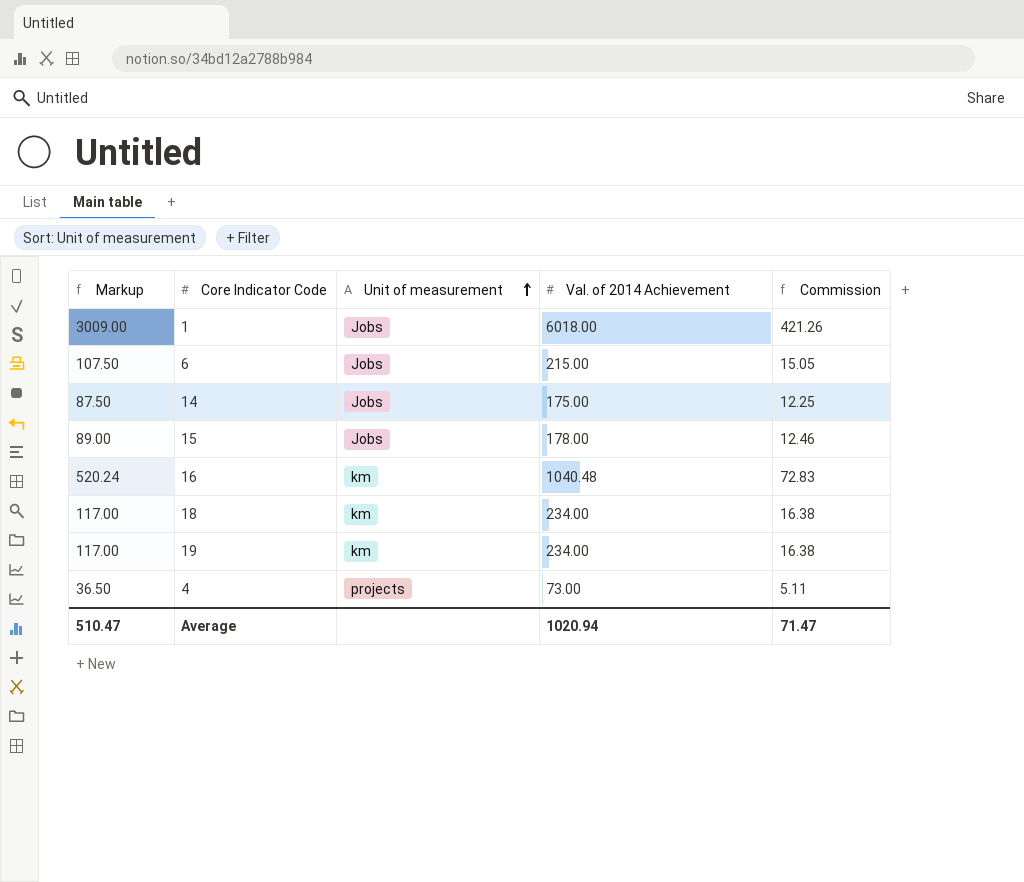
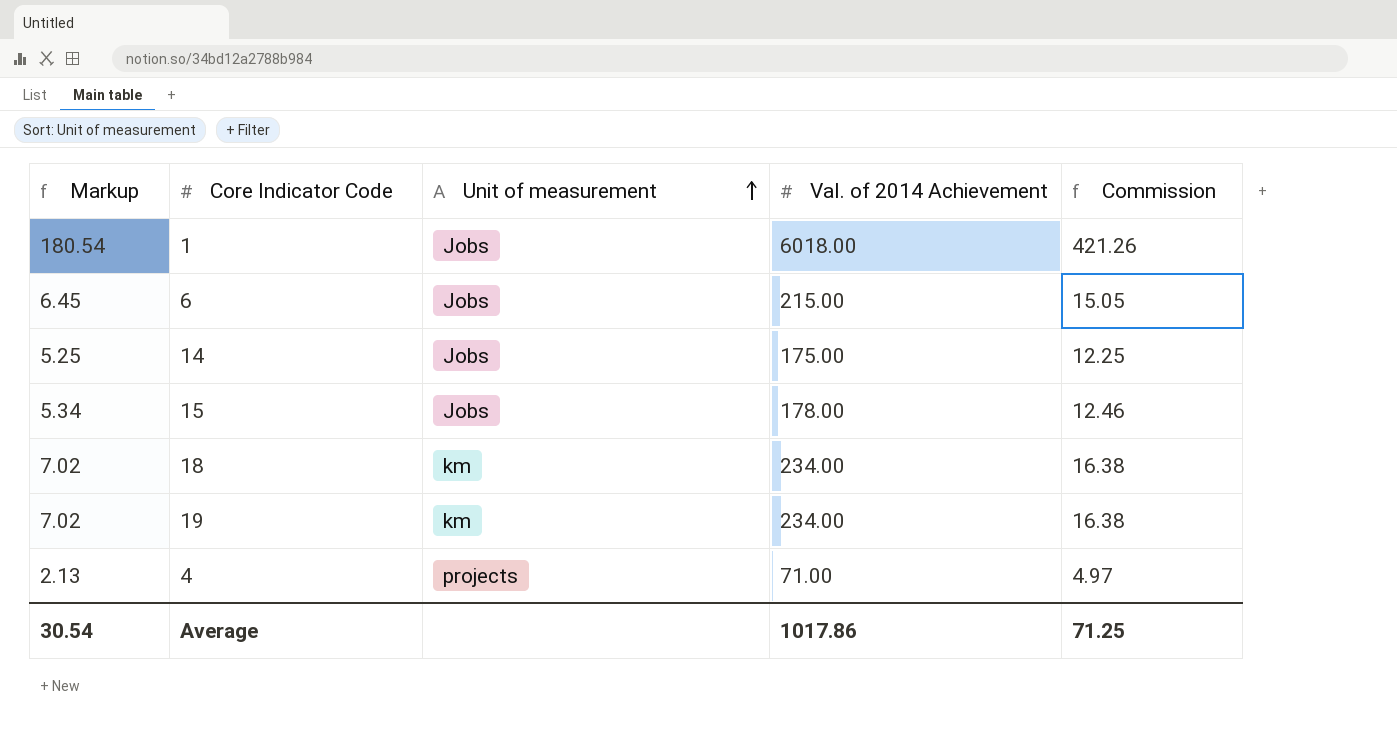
column Markup | formula: [Val. of 2014 Achievement] * 0.5 -> [Val. of 2014 Achievement] * 0.03
row 16: 520.24 | km | 1040.48 | 72.83 -> none
4 | Val. of 2014 Achievement: 73.00 -> 71.00
4 | Commission: 5.11 -> 4.97
Average | Markup: 510.47 -> 30.54
Average | Val. of 2014 Achievement: 1020.94 -> 1017.86
Average | Commission: 71.47 -> 71.25

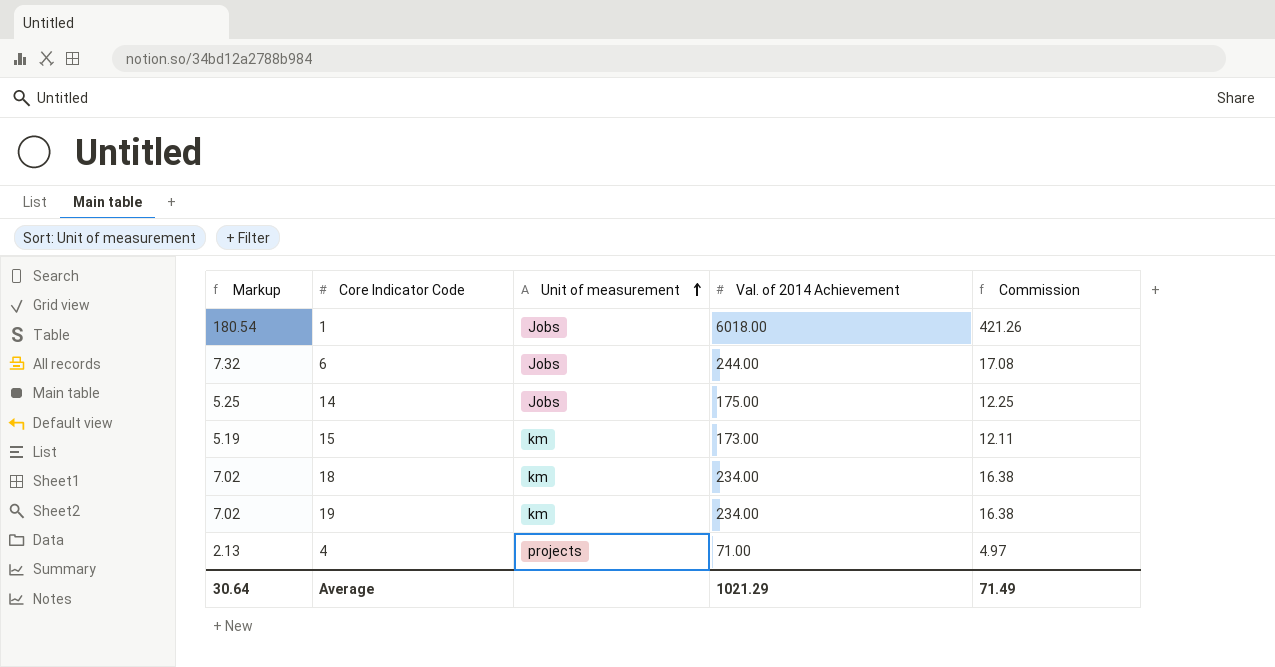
6 | Markup: 6.45 -> 7.32
6 | Val. of 2014 Achievement: 215.00 -> 244.00
6 | Commission: 15.05 -> 17.08
15 | Markup: 5.34 -> 5.19
15 | Unit of measurement: Jobs -> km
15 | Val. of 2014 Achievement: 178.00 -> 173.00
15 | Commission: 12.46 -> 12.11
Average | Markup: 30.54 -> 30.64
Average | Val. of 2014 Achievement: 1017.86 -> 1021.29
Average | Commission: 71.25 -> 71.49

